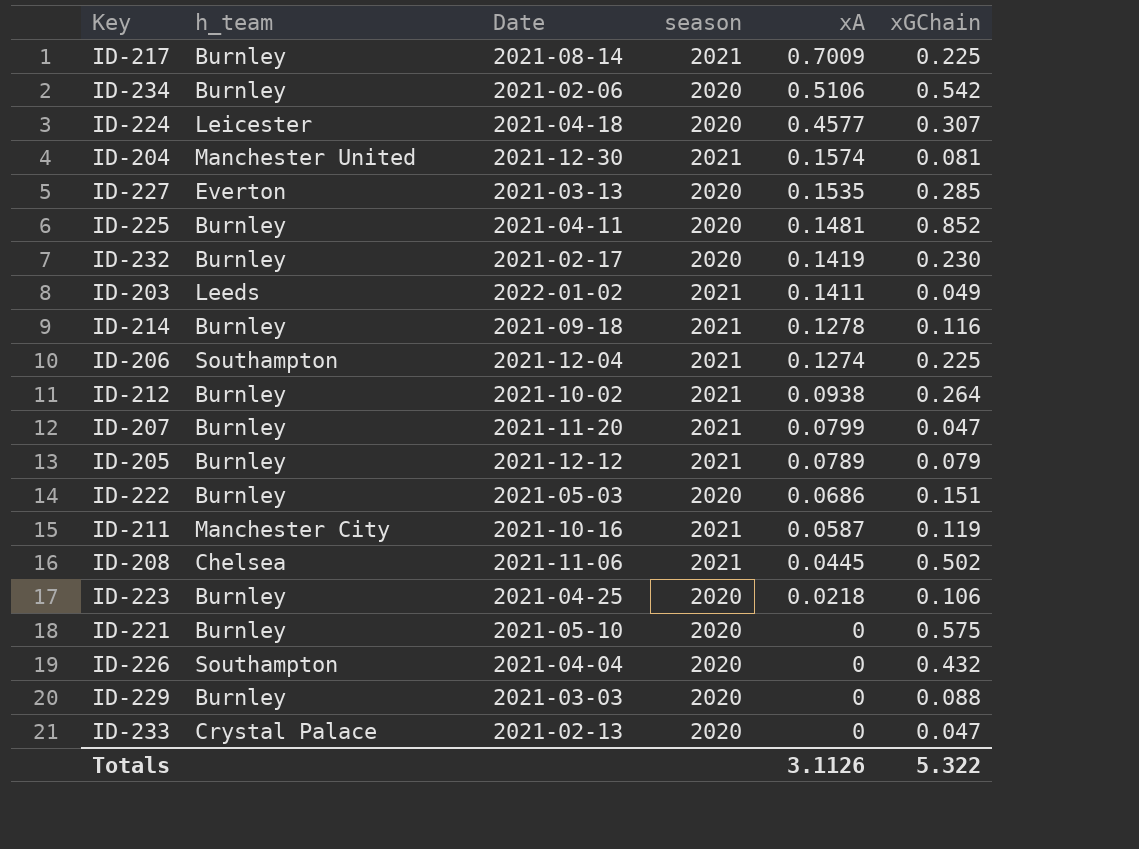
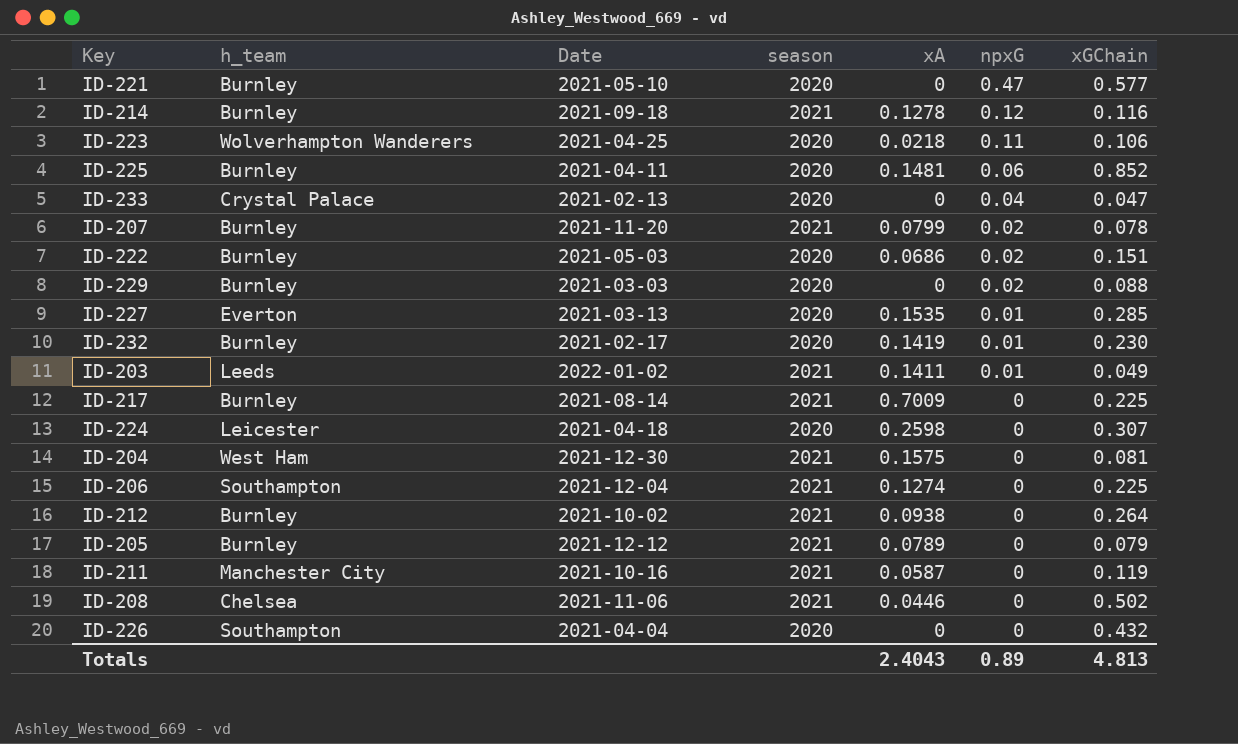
row order: xA descending -> npxG descending
column npxG | position: none -> 6
row ID-234: Burnley | 2021-02-06 | 2020 | 0.5106 | 0.542 -> none
ID-221 | xGChain: 0.575 -> 0.577
ID-223 | h_team: Burnley -> Wolverhampton Wanderers
ID-207 | xGChain: 0.047 -> 0.078
ID-224 | xA: 0.4577 -> 0.2598
ID-204 | h_team: Manchester United -> West Ham
ID-204 | xA: 0.1574 -> 0.1575
ID-208 | xA: 0.0445 -> 0.0446
Totals | xA: 3.1126 -> 2.4043
Totals | xGChain: 5.322 -> 4.813

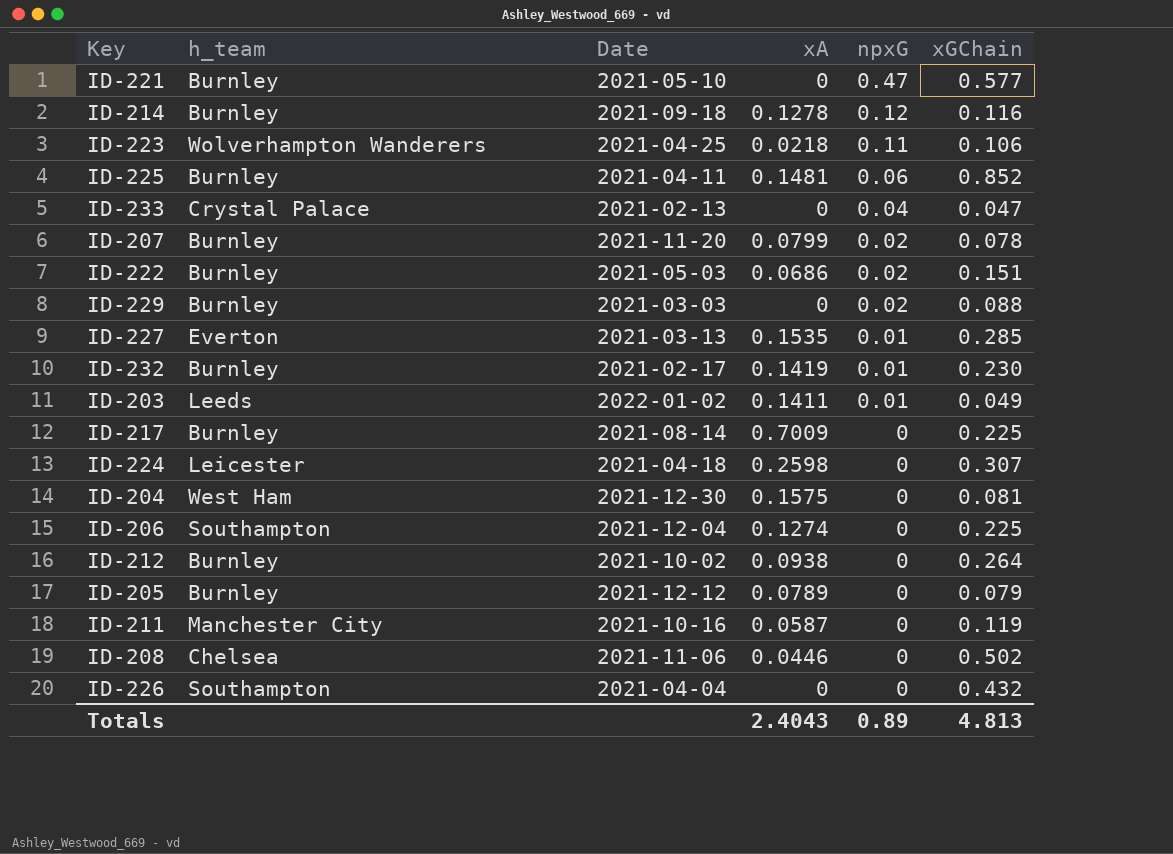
column season | position: 4 -> none

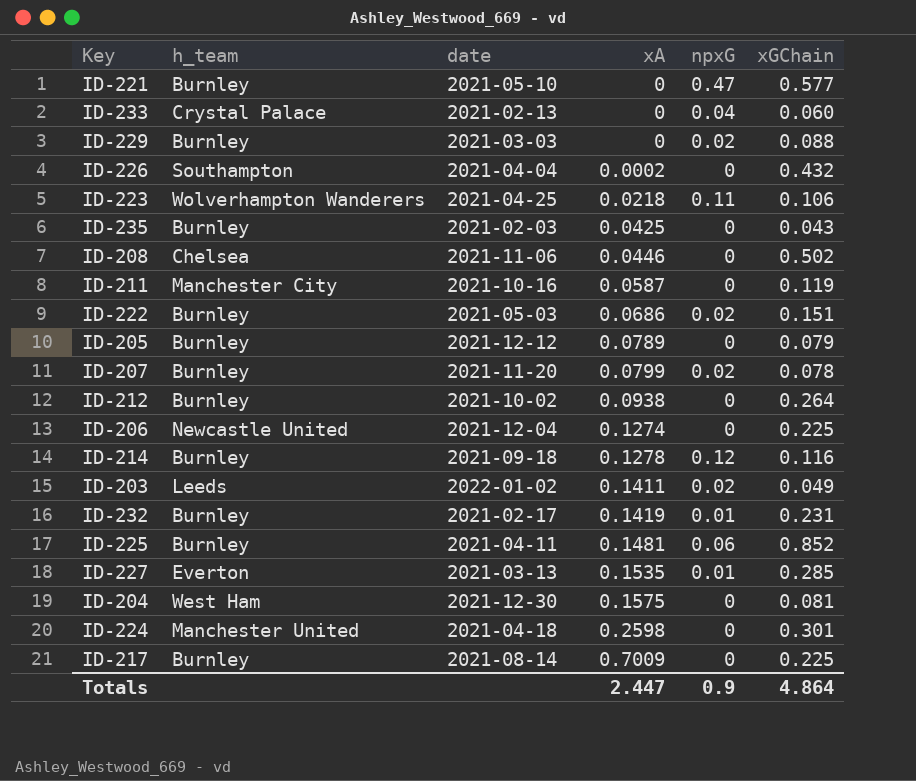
row order: npxG descending -> xA ascending
column name: Date -> date
ID-233 | xGChain: 0.047 -> 0.060
ID-226 | xA: 0 -> 0.0002
row ID-235: none -> Burnley | 2021-02-03 | 0.0425 | 0 | 0.043
ID-206 | h_team: Southampton -> Newcastle United
ID-203 | npxG: 0.01 -> 0.02
ID-232 | xGChain: 0.230 -> 0.231
ID-224 | h_team: Leicester -> Manchester United
ID-224 | xGChain: 0.307 -> 0.301
Totals | xA: 2.4043 -> 2.447
Totals | npxG: 0.89 -> 0.9
Totals | xGChain: 4.813 -> 4.864

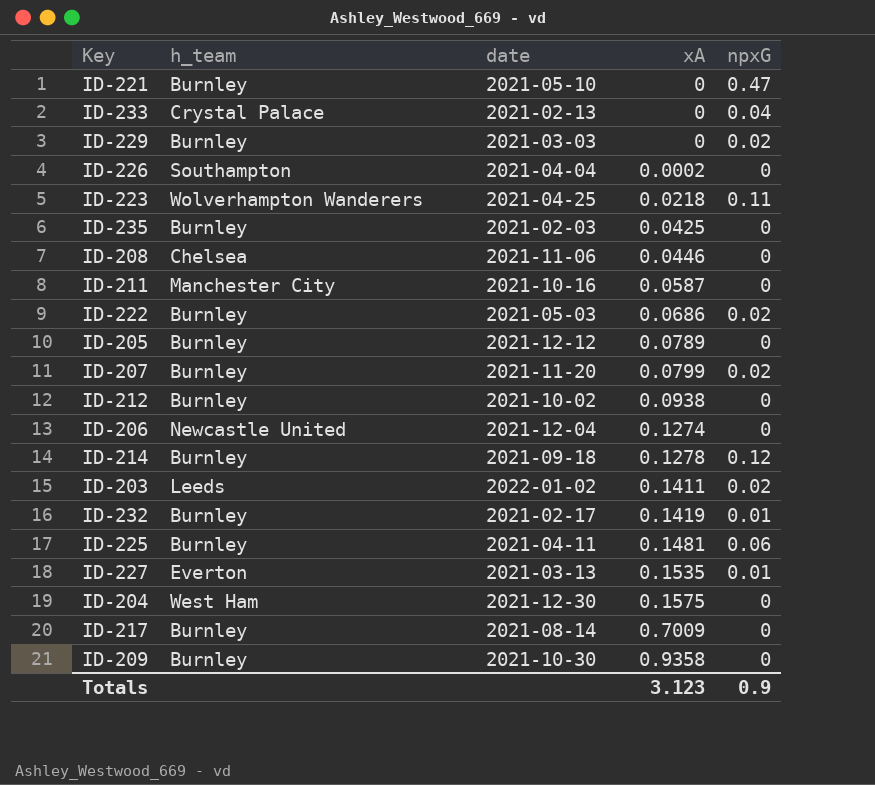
column xGChain | position: 6 -> none
row ID-224: Manchester United | 2021-04-18 | 0.2598 | 0 | 0.301 -> none
row ID-209: none -> Burnley | 2021-10-30 | 0.9358 | 0
Totals | xA: 2.447 -> 3.123

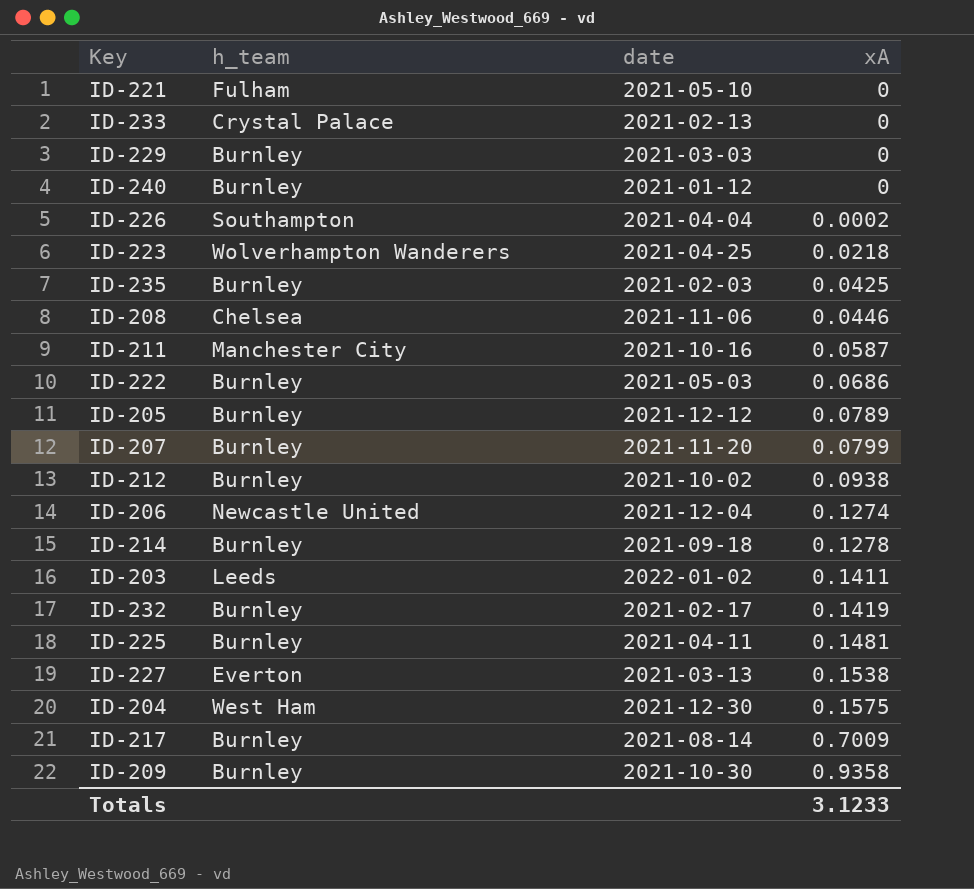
column npxG | position: 5 -> none
ID-221 | h_team: Burnley -> Fulham
row ID-240: none -> Burnley | 2021-01-12 | 0
ID-227 | xA: 0.1535 -> 0.1538
Totals | xA: 3.123 -> 3.1233

